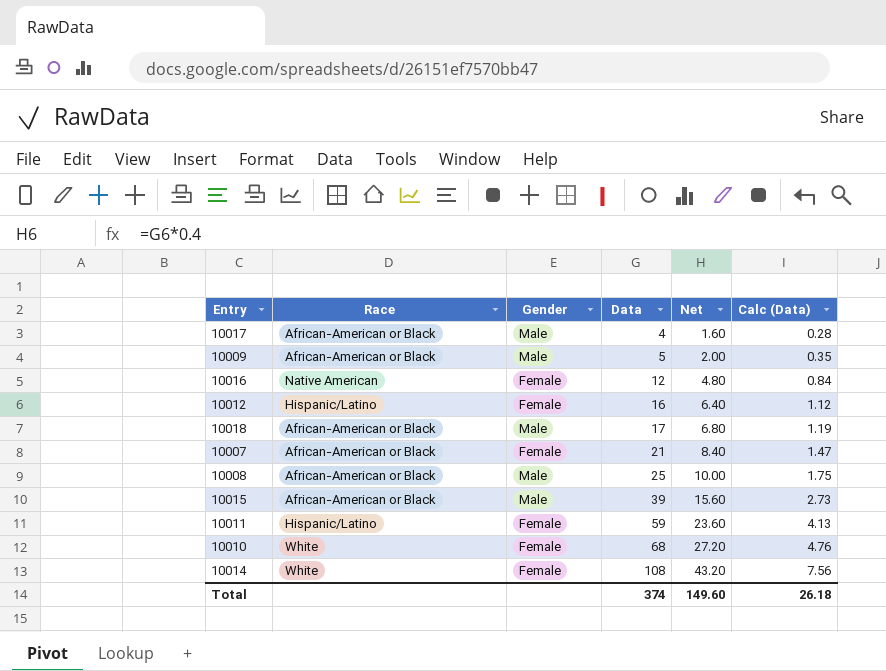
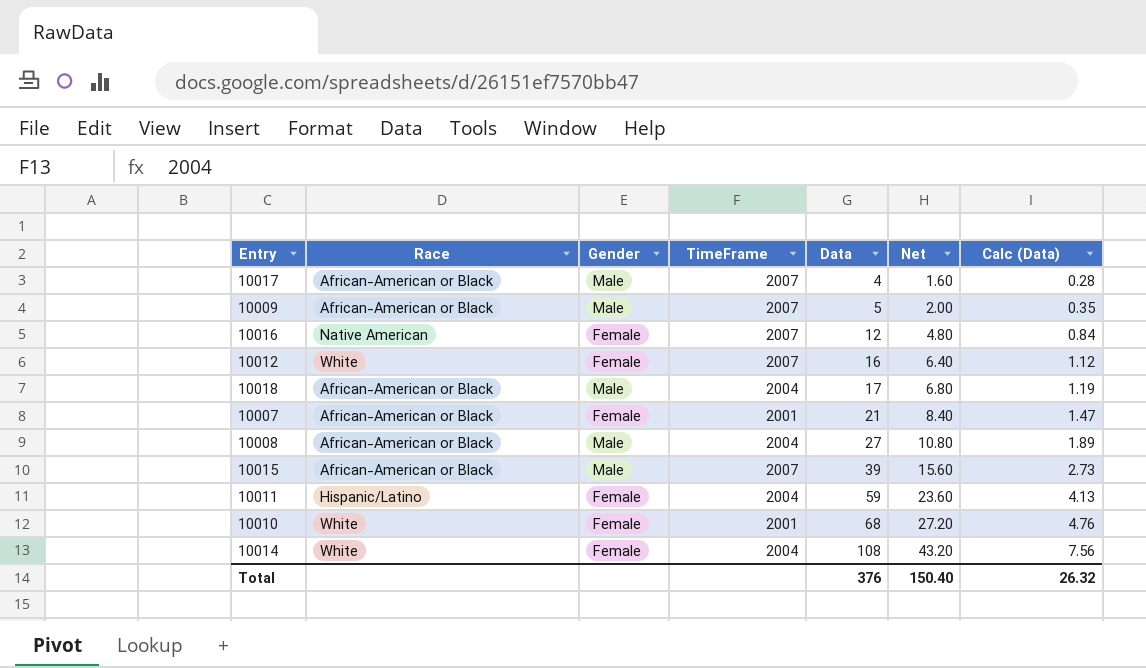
column TimeFrame | position: none -> 4
10012 | Race: Hispanic/Latino -> White
10008 | Data: 25 -> 27
10008 | Net: 10.00 -> 10.80
10008 | Calc (Data): 1.75 -> 1.89
Total | Data: 374 -> 376
Total | Net: 149.60 -> 150.40
Total | Calc (Data): 26.18 -> 26.32

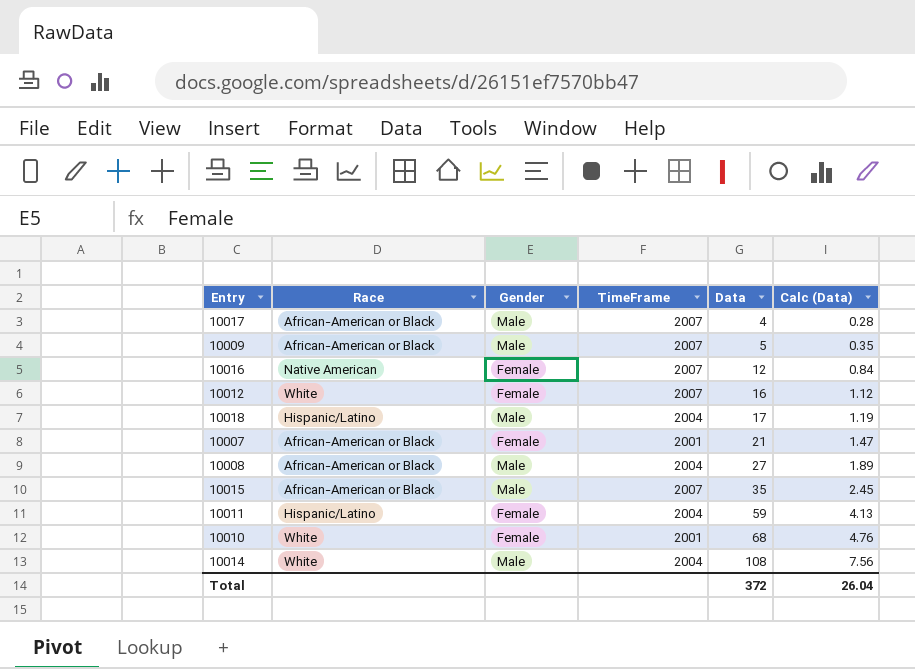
column Net | formula: [Data] * 0.4 -> none
10018 | Race: African-American or Black -> Hispanic/Latino
10015 | Data: 39 -> 35
10015 | Calc (Data): 2.73 -> 2.45
10014 | Gender: Female -> Male
Total | Data: 376 -> 372
Total | Calc (Data): 26.32 -> 26.04

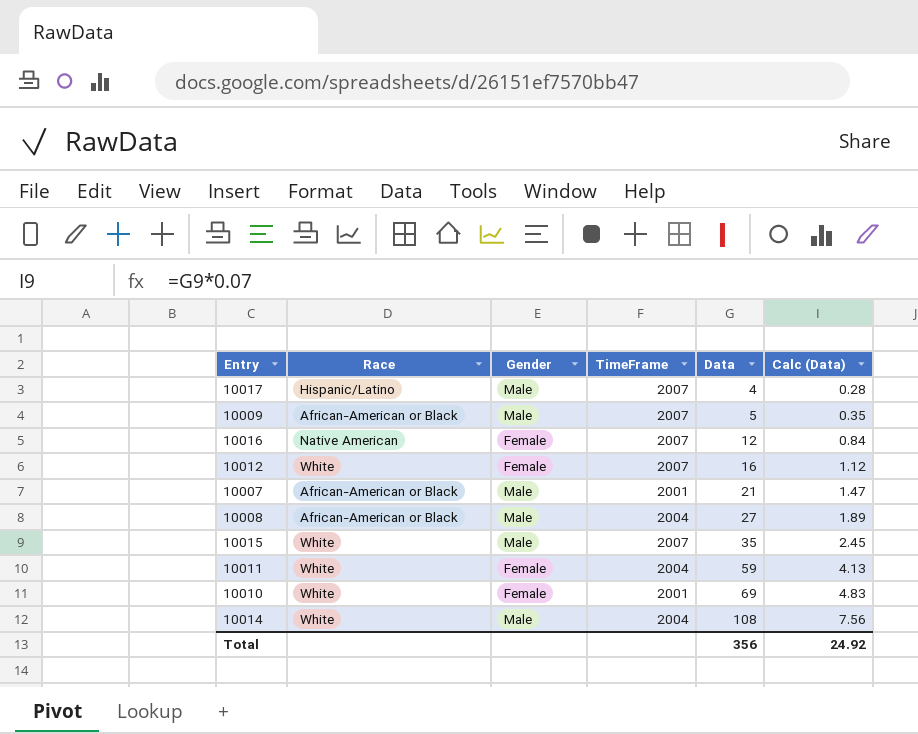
row 10018: Hispanic/Latino | Male | 2004 | 17 | 1.19 -> none
10017 | Race: African-American or Black -> Hispanic/Latino
10007 | Gender: Female -> Male
10015 | Race: African-American or Black -> White
10011 | Race: Hispanic/Latino -> White
10010 | Data: 68 -> 69
10010 | Calc (Data): 4.76 -> 4.83
Total | Data: 372 -> 356
Total | Calc (Data): 26.04 -> 24.92

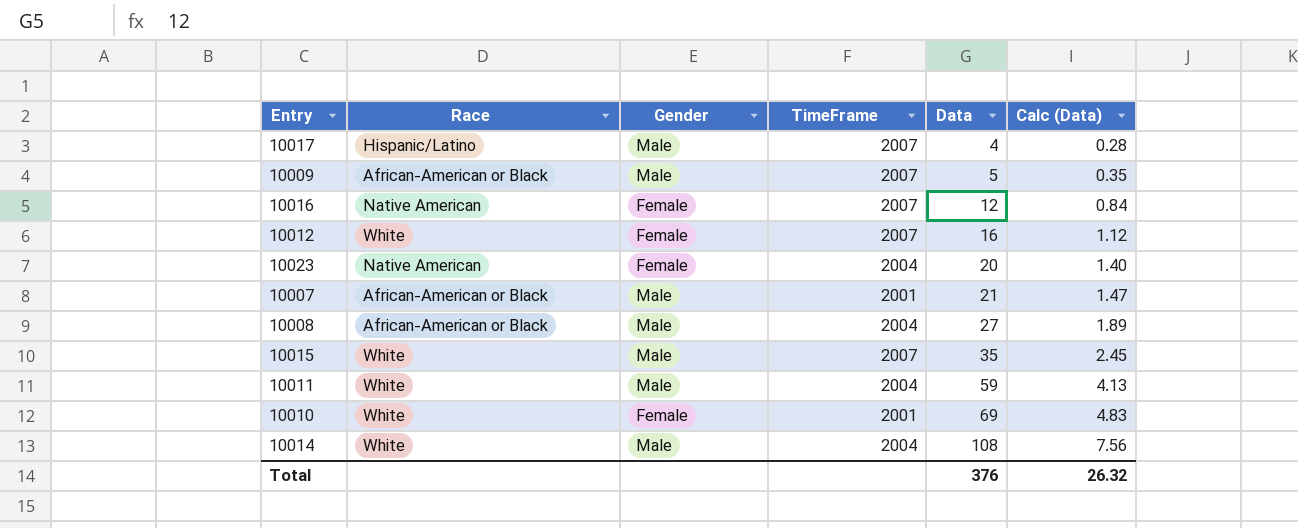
row 10023: none -> Native American | Female | 2004 | 20 | 1.40
10011 | Gender: Female -> Male
Total | Data: 356 -> 376
Total | Calc (Data): 24.92 -> 26.32

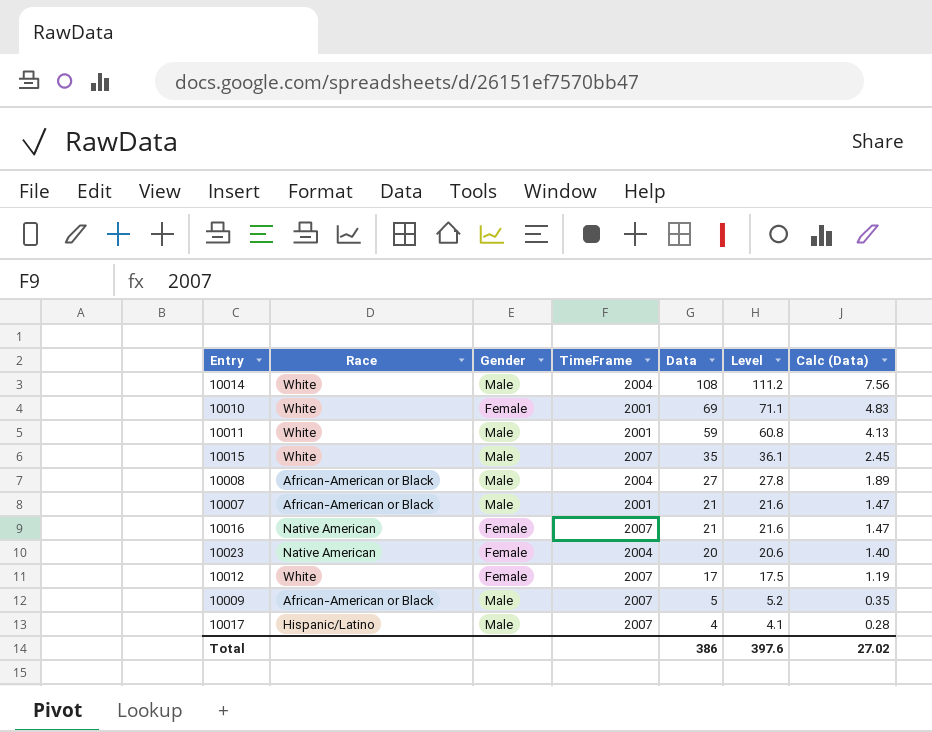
row order: Data ascending -> Data descending
column Level | formula: none -> [Data] * 1.03
10011 | TimeFrame: 2004 -> 2001
10016 | Data: 12 -> 21
10016 | Calc (Data): 0.84 -> 1.47
10012 | Data: 16 -> 17
10012 | Calc (Data): 1.12 -> 1.19
Total | Data: 376 -> 386
Total | Calc (Data): 26.32 -> 27.02

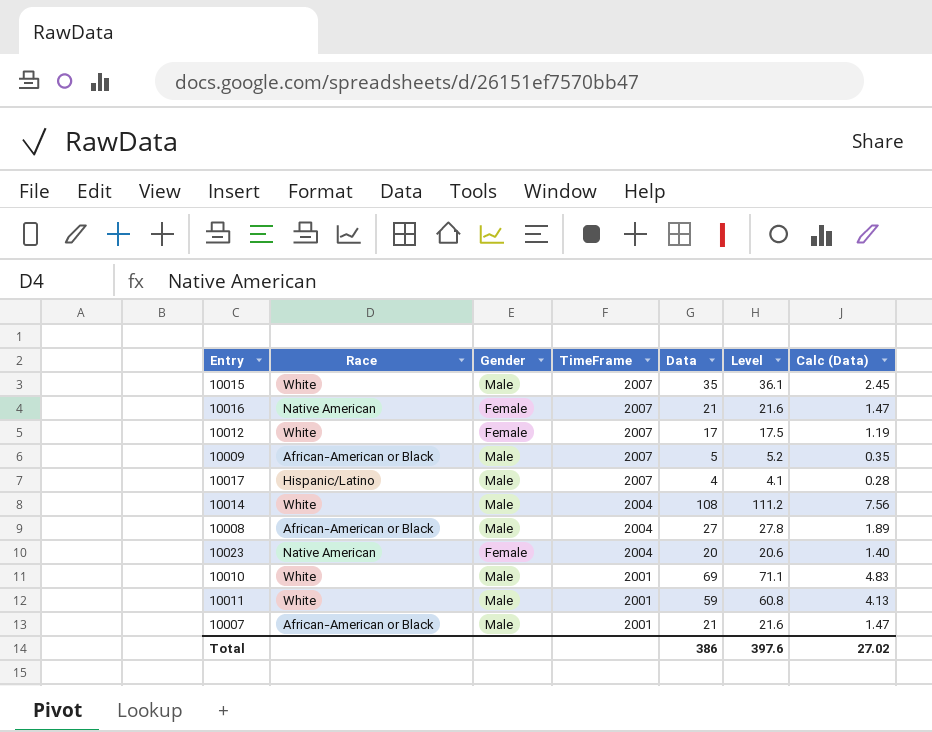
row order: Data descending -> TimeFrame descending
10010 | Gender: Female -> Male

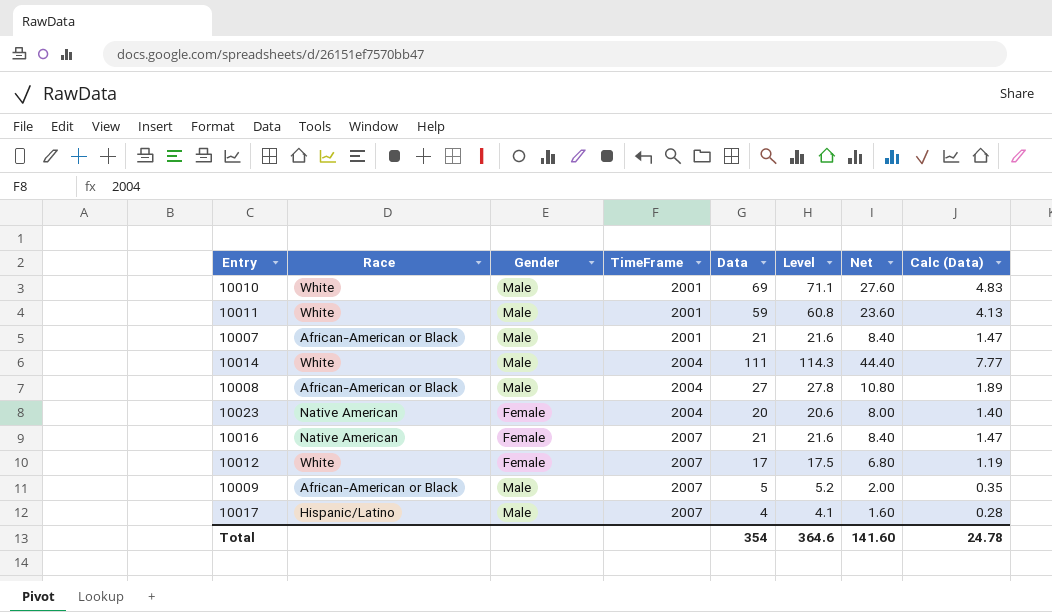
row order: TimeFrame descending -> TimeFrame ascending
column Net | formula: none -> [Data] * 0.4
row 10015: White | Male | 2007 | 35 | 36.1 | 2.45 -> none
10014 | Data: 108 -> 111
10014 | Level: 111.2 -> 114.3
10014 | Calc (Data): 7.56 -> 7.77
Total | Data: 386 -> 354
Total | Level: 397.6 -> 364.6
Total | Calc (Data): 27.02 -> 24.78

